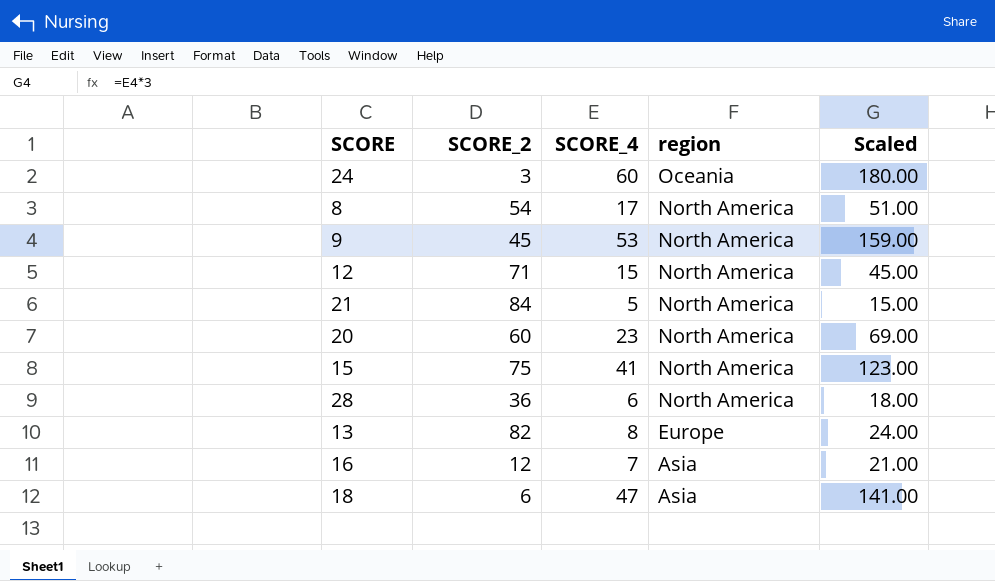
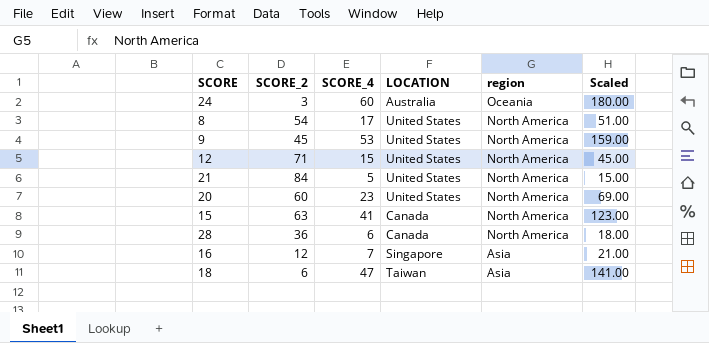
column LOCATION | position: none -> 4
row 13: 82 | 8 | Europe | 24.00 -> none
15 | SCORE_2: 75 -> 63

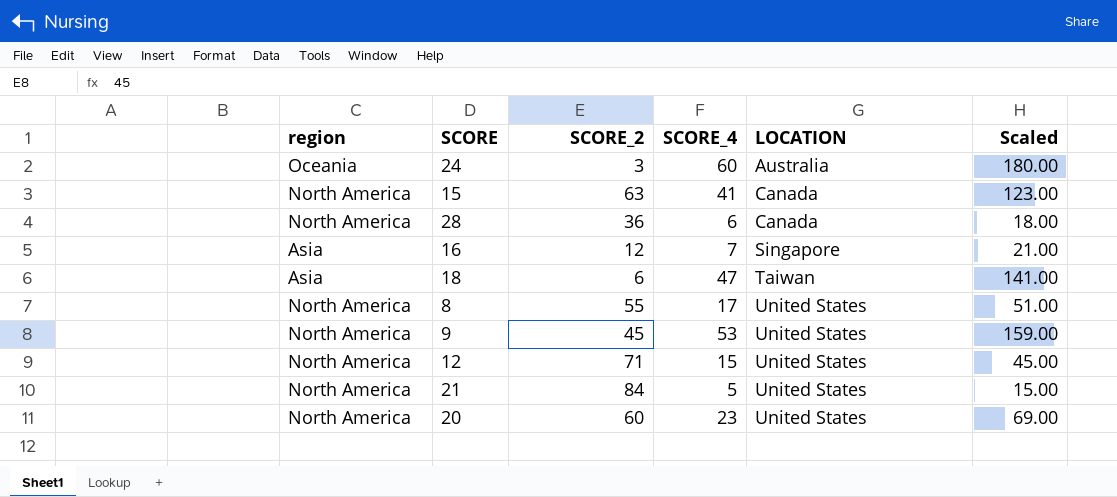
row order: region descending -> LOCATION ascending
column region | position: 5 -> 1
8 | SCORE_2: 54 -> 55

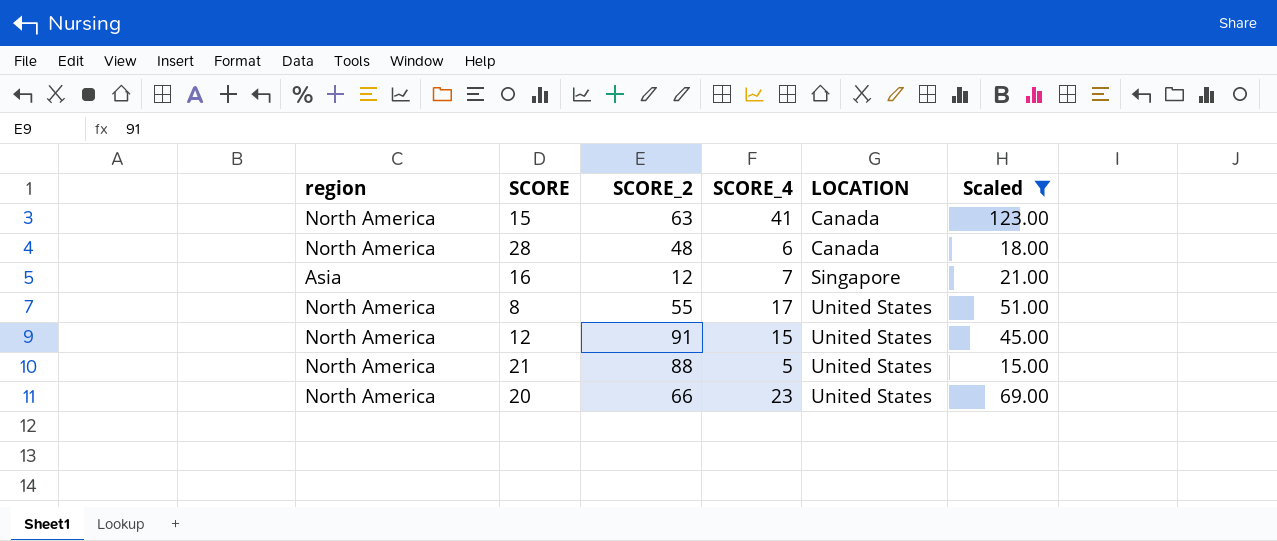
filter: none -> Scaled <= 123.00
28 | SCORE_2: 36 -> 48
12 | SCORE_2: 71 -> 91
21 | SCORE_2: 84 -> 88
20 | SCORE_2: 60 -> 66

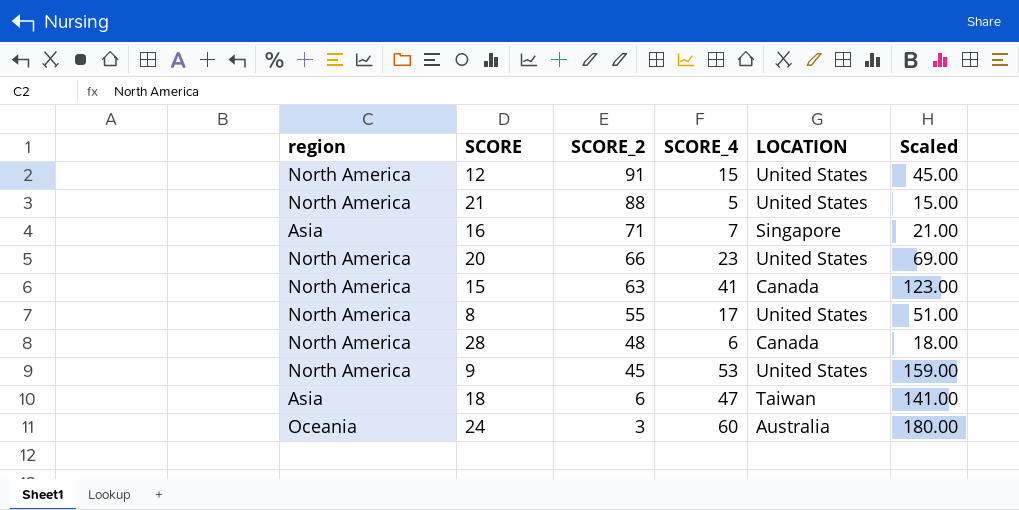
filter: Scaled <= 123.00 -> none
row order: LOCATION ascending -> SCORE_2 descending
16 | SCORE_2: 12 -> 71

